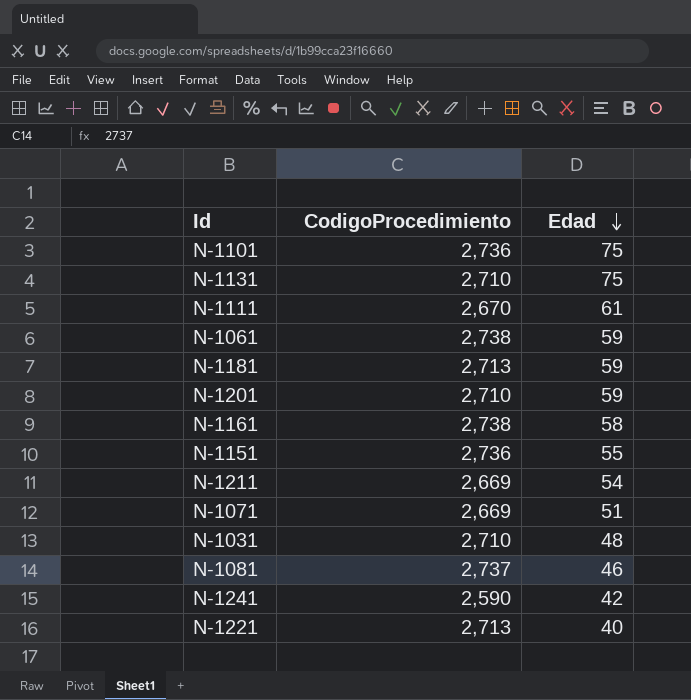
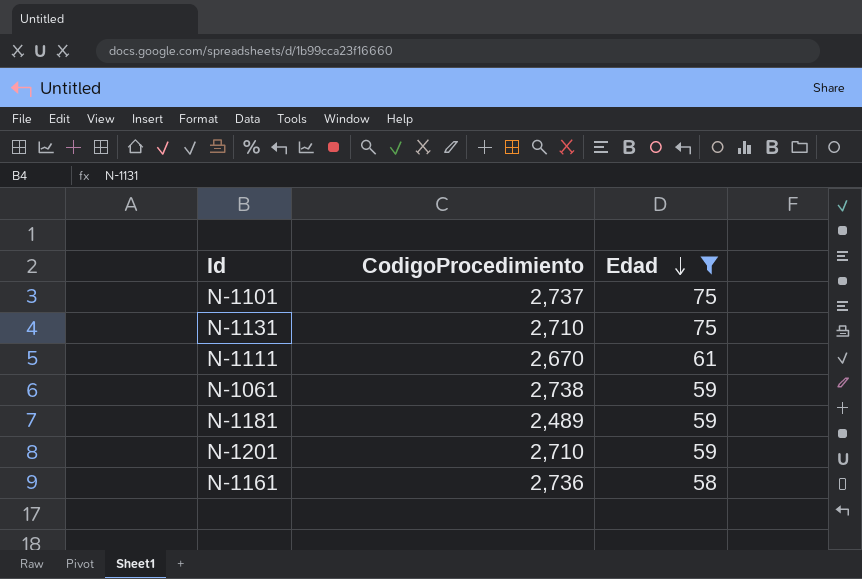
filter: none -> Edad >= 58
N-1101 | CodigoProcedimiento: 2,736 -> 2,737
N-1181 | CodigoProcedimiento: 2,713 -> 2,489
N-1161 | CodigoProcedimiento: 2,738 -> 2,736

